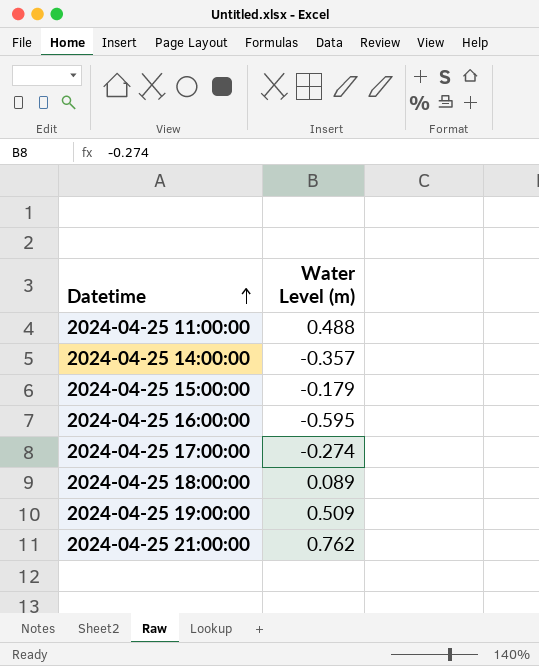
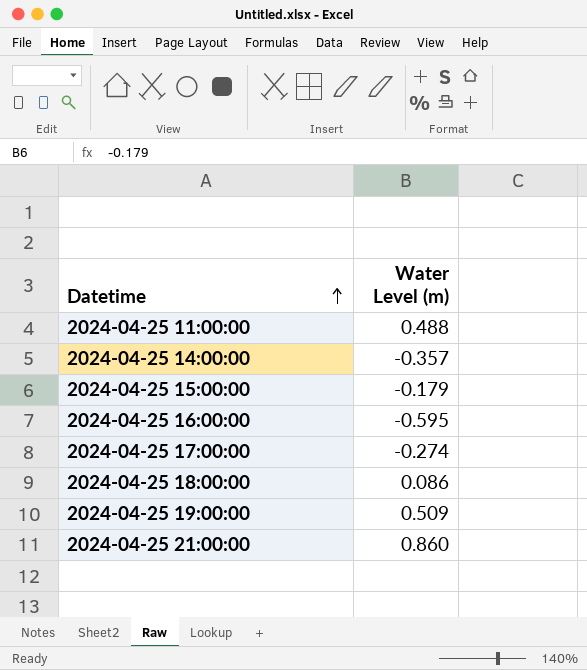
2024-04-25 18:00:00 | Water Level (m): 0.089 -> 0.086
2024-04-25 21:00:00 | Water Level (m): 0.762 -> 0.860

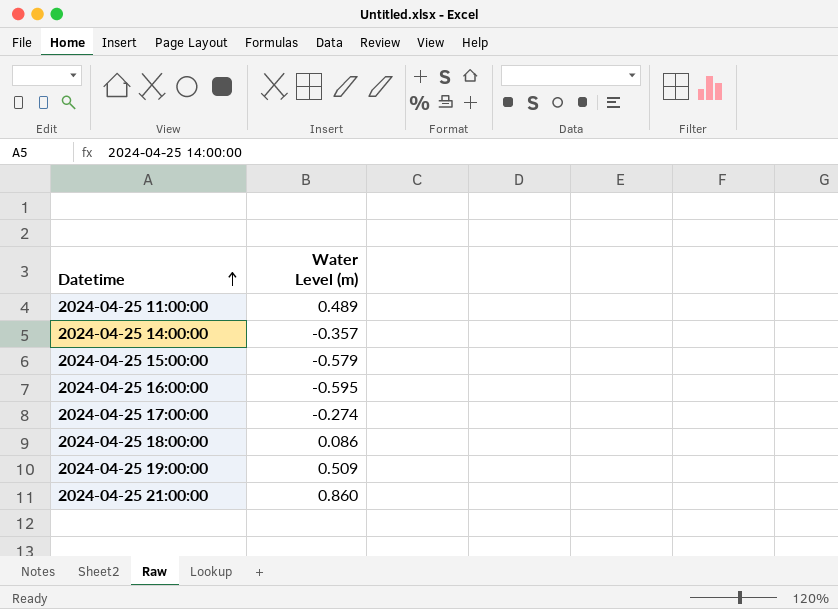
2024-04-25 11:00:00 | Water Level (m): 0.488 -> 0.489
2024-04-25 15:00:00 | Water Level (m): -0.179 -> -0.579

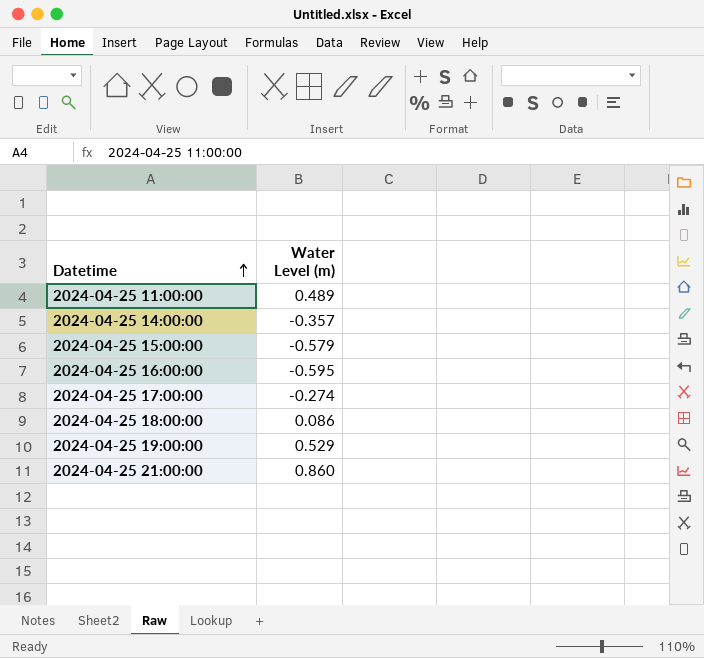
2024-04-25 19:00:00 | Water Level (m): 0.509 -> 0.529

